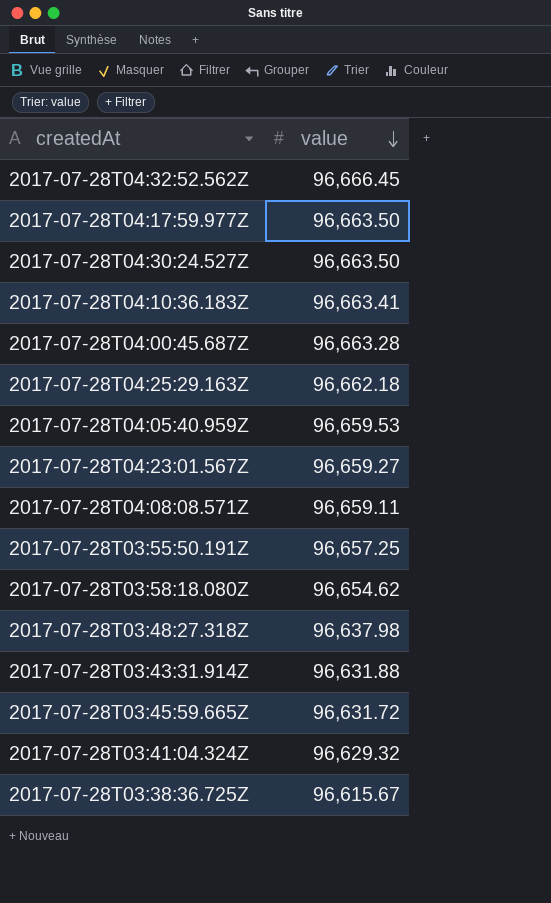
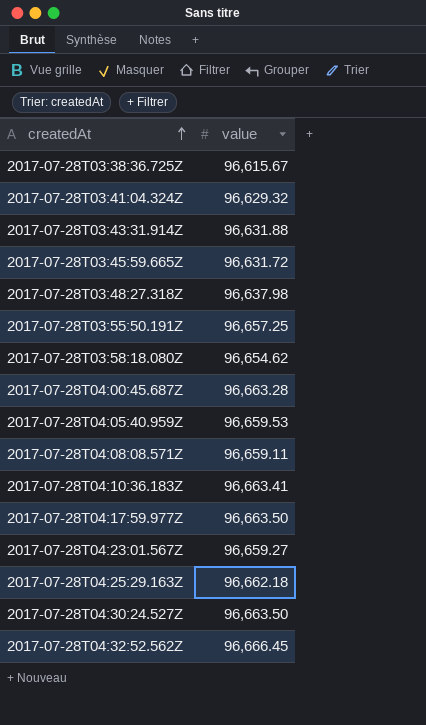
row order: value descending -> createdAt ascending

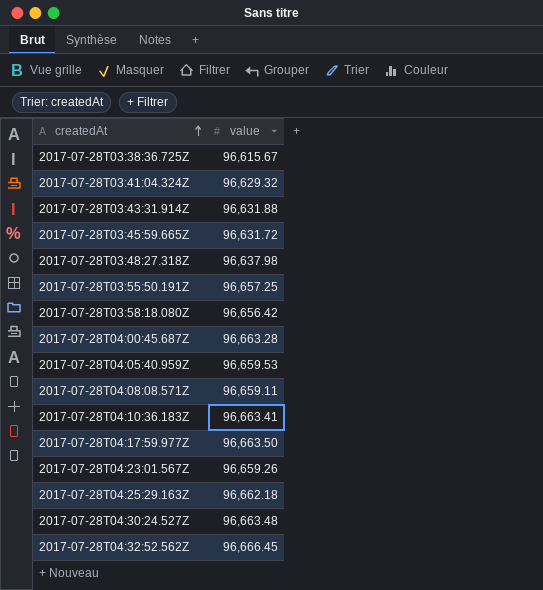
2017-07-28T03:58:18.080Z | value: 96,654.62 -> 96,656.42
2017-07-28T04:23:01.567Z | value: 96,659.27 -> 96,659.26
2017-07-28T04:30:24.527Z | value: 96,663.50 -> 96,663.48

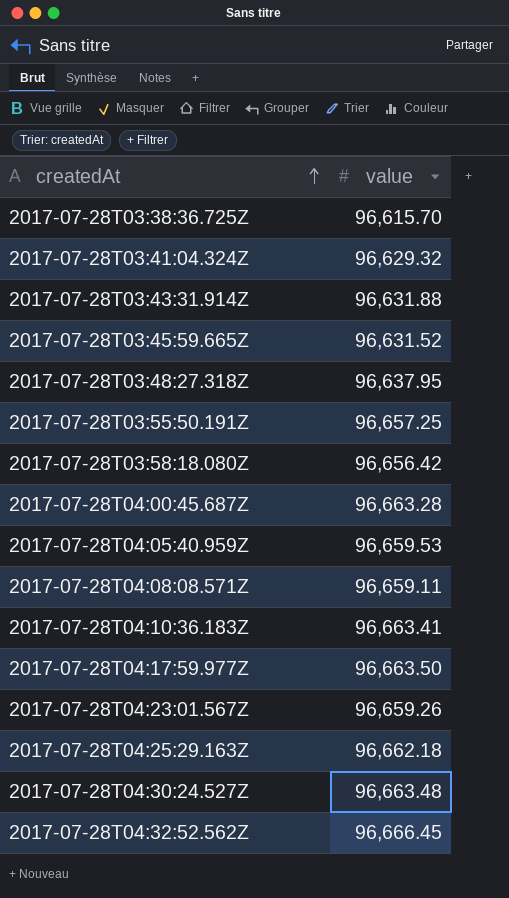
2017-07-28T03:38:36.725Z | value: 96,615.67 -> 96,615.70
2017-07-28T03:45:59.665Z | value: 96,631.72 -> 96,631.52
2017-07-28T03:48:27.318Z | value: 96,637.98 -> 96,637.95

